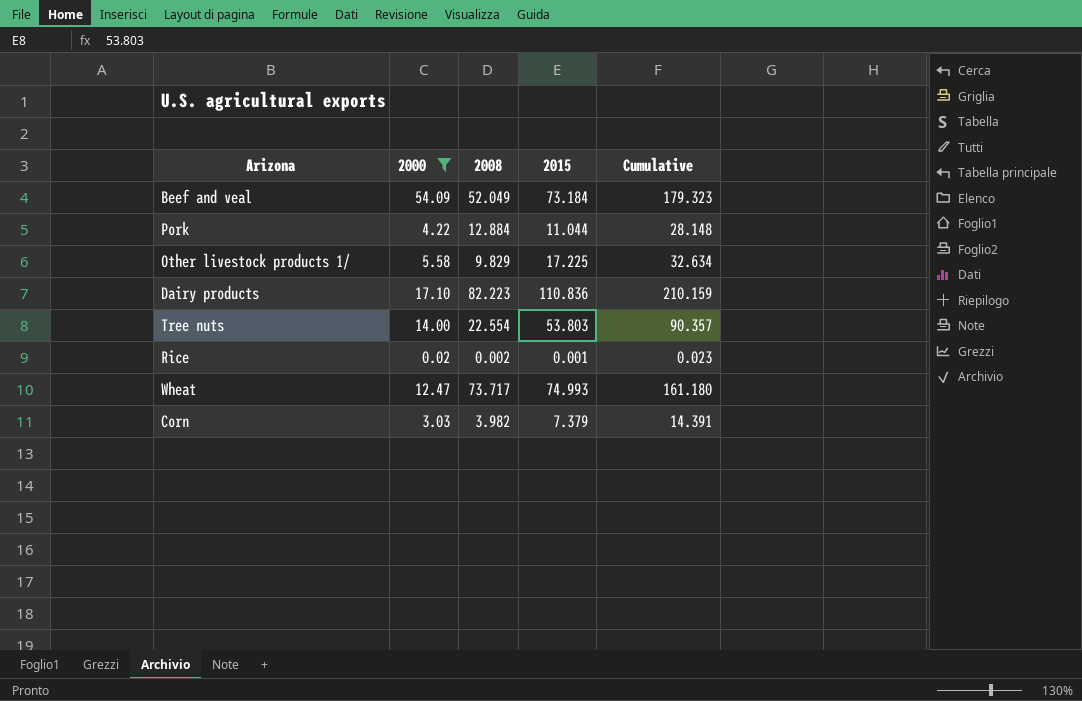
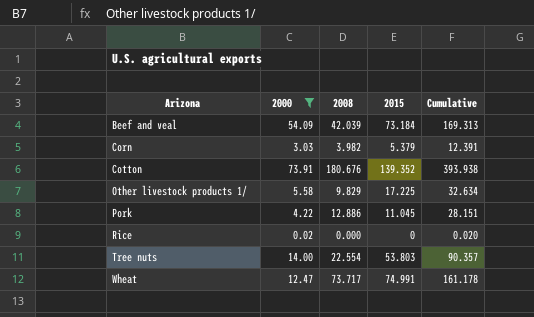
row order: none -> Arizona ascending
row Dairy products: 17.10 | 82.223 | 110.836 | 210.159 -> none
Beef and veal | 2008: 52.049 -> 42.039
Beef and veal | Cumulative: 179.323 -> 169.313
Corn | 2015: 7.379 -> 5.379
Corn | Cumulative: 14.391 -> 12.391
row Cotton: none -> 73.91 | 180.676 | 139.352 | 393.938
Pork | 2008: 12.884 -> 12.886
Pork | 2015: 11.044 -> 11.045
Pork | Cumulative: 28.148 -> 28.151
Rice | 2008: 0.002 -> 0.000
Rice | 2015: 0.001 -> 0
Rice | Cumulative: 0.023 -> 0.020
Wheat | 2015: 74.993 -> 74.991
Wheat | Cumulative: 161.180 -> 161.178

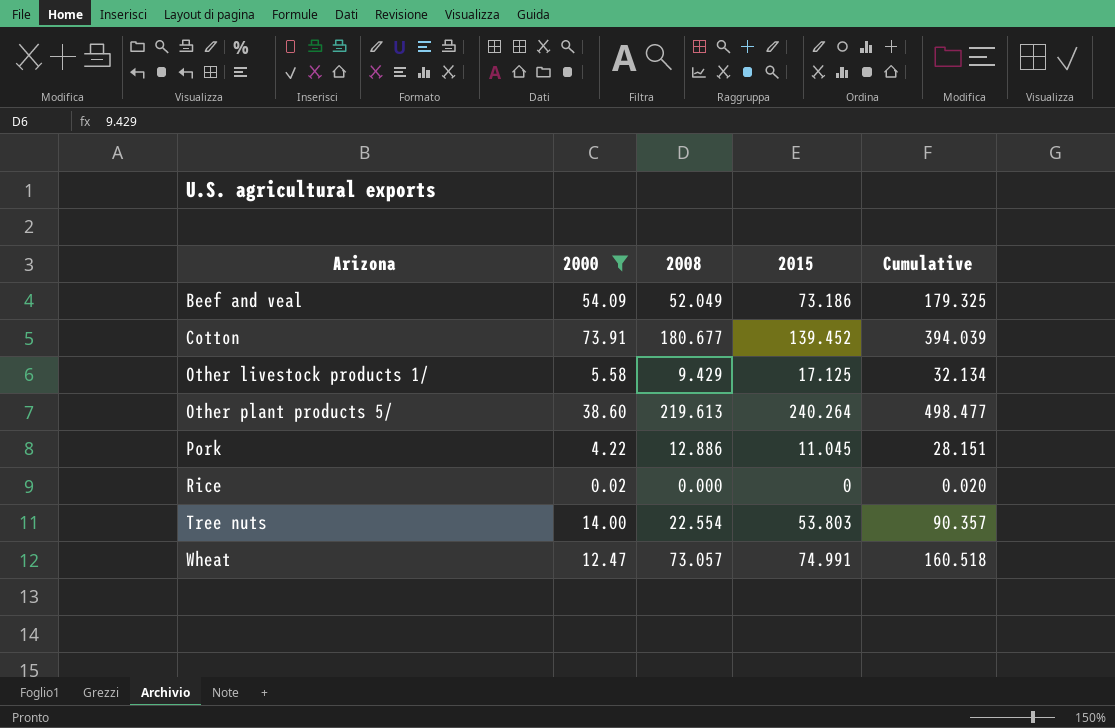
row Corn: 3.03 | 3.982 | 5.379 | 12.391 -> none
Beef and veal | 2008: 42.039 -> 52.049
Beef and veal | 2015: 73.184 -> 73.186
Beef and veal | Cumulative: 169.313 -> 179.325
Cotton | 2008: 180.676 -> 180.677
Cotton | 2015: 139.352 -> 139.452
Cotton | Cumulative: 393.938 -> 394.039
Other livestock products 1/ | 2008: 9.829 -> 9.429
Other livestock products 1/ | 2015: 17.225 -> 17.125
Other livestock products 1/ | Cumulative: 32.634 -> 32.134
row Other plant products 5/: none -> 38.60 | 219.613 | 240.264 | 498.477
Wheat | 2008: 73.717 -> 73.057
Wheat | Cumulative: 161.178 -> 160.518

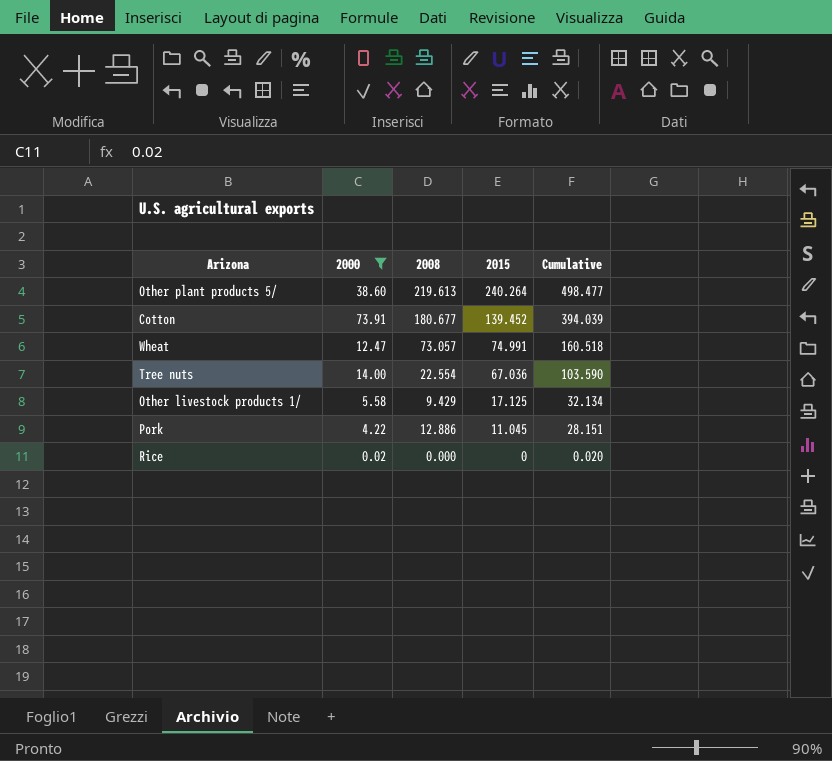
row order: Arizona ascending -> 2015 descending
row Beef and veal: 54.09 | 52.049 | 73.186 | 179.325 -> none
Tree nuts | 2015: 53.803 -> 67.036
Tree nuts | Cumulative: 90.357 -> 103.590

